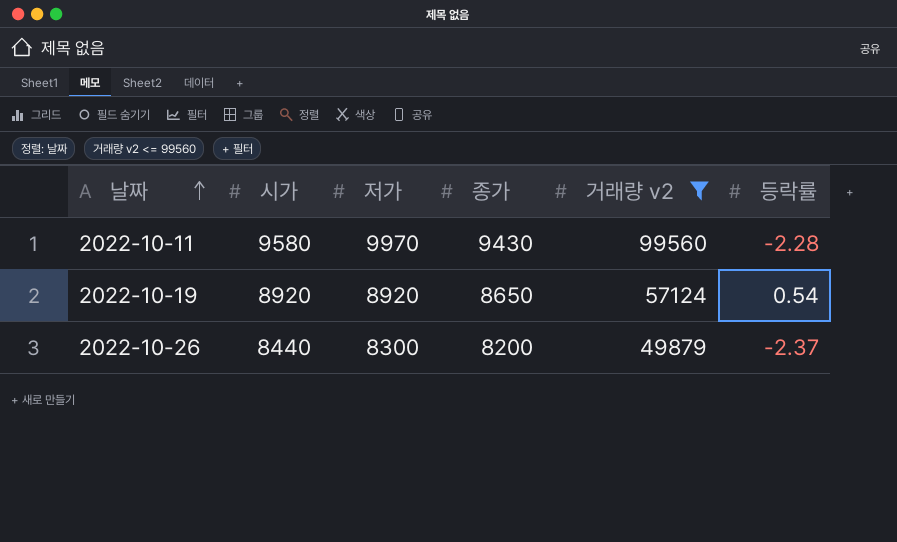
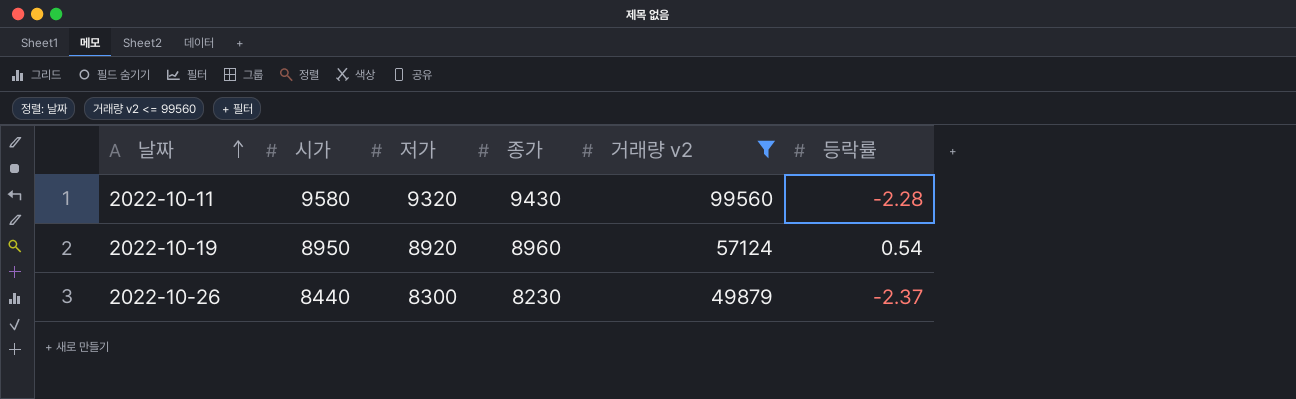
2022-10-11 | 저가: 9970 -> 9320
2022-10-19 | 시가: 8920 -> 8950
2022-10-19 | 종가: 8650 -> 8960
2022-10-26 | 종가: 8200 -> 8230

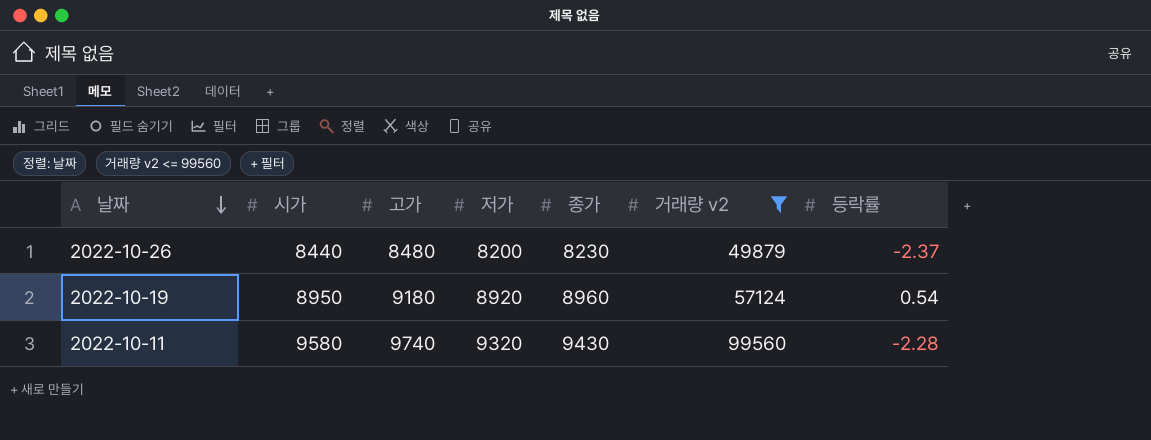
row order: 날짜 ascending -> 날짜 descending
column 고가 | position: none -> 3
2022-10-26 | 저가: 8300 -> 8200

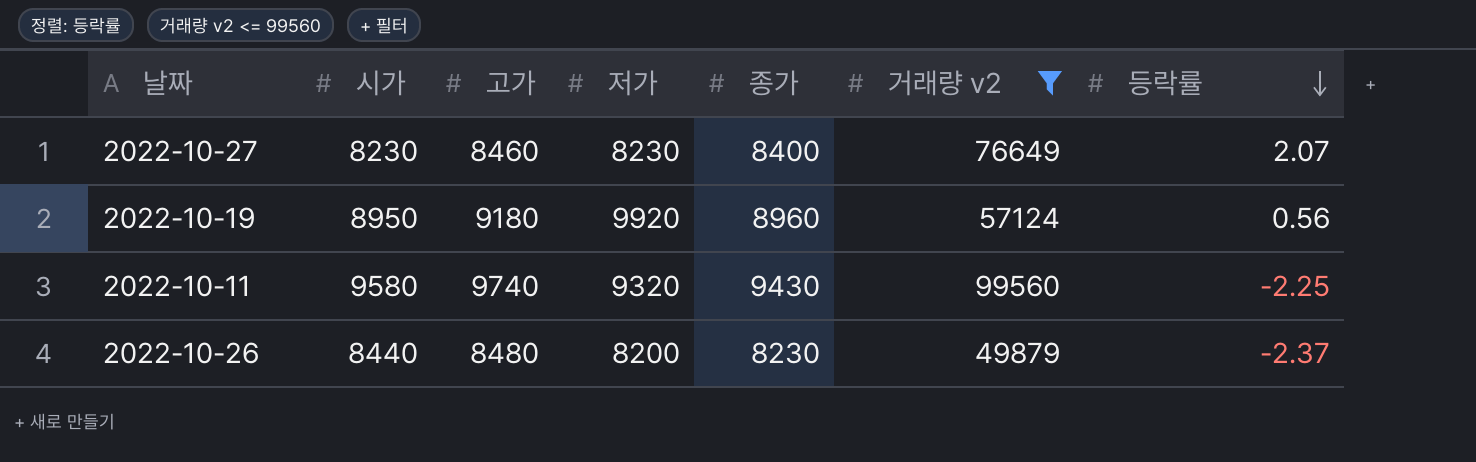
row order: 날짜 descending -> 등락률 descending
row 2022-10-27: none -> 8230 | 8460 | 8230 | 8400 | 76649 | 2.07
2022-10-19 | 저가: 8920 -> 9920
2022-10-19 | 등락률: 0.54 -> 0.56
2022-10-11 | 등락률: -2.28 -> -2.25

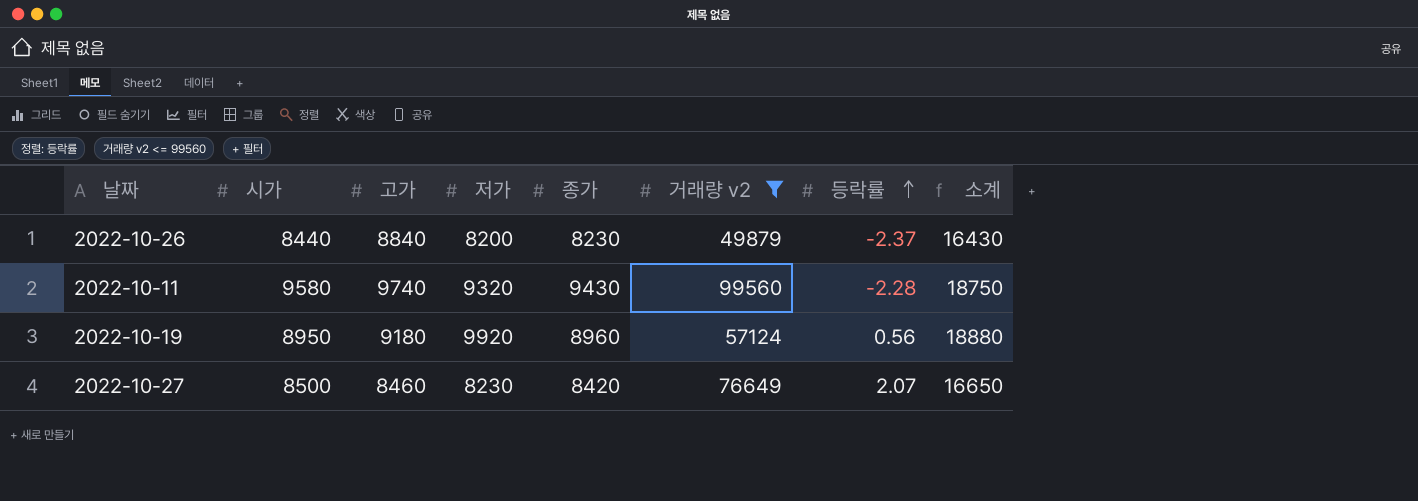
row order: 등락률 descending -> 등락률 ascending
column 소계 | formula: none -> [저가] + [종가]
2022-10-26 | 고가: 8480 -> 8840
2022-10-11 | 등락률: -2.25 -> -2.28
2022-10-27 | 시가: 8230 -> 8500
2022-10-27 | 종가: 8400 -> 8420

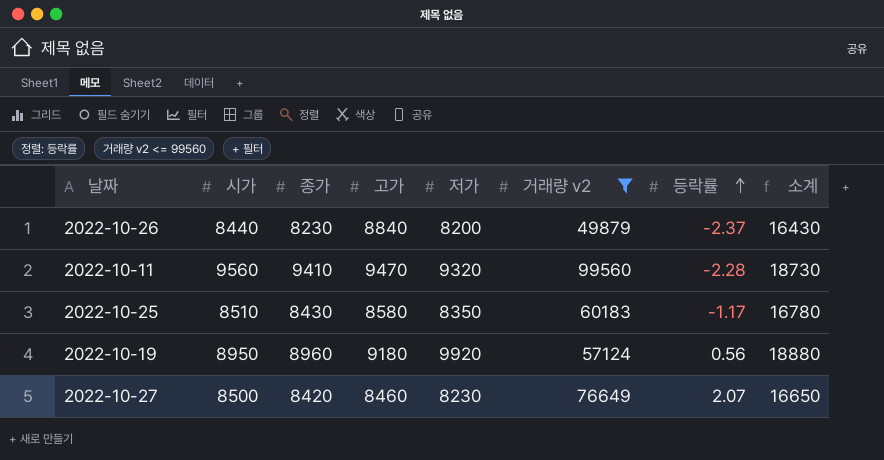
column 종가 | position: 5 -> 3
2022-10-11 | 시가: 9580 -> 9560
2022-10-11 | 종가: 9430 -> 9410
2022-10-11 | 고가: 9740 -> 9470
2022-10-11 | 소계: 18750 -> 18730
row 2022-10-25: none -> 8510 | 8430 | 8580 | 8350 | 60183 | -1.17 | 16780

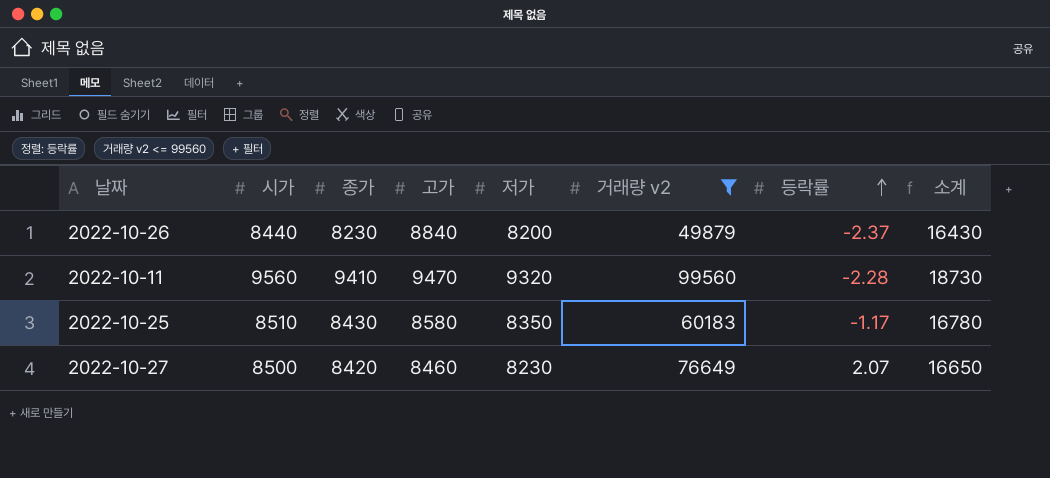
row 2022-10-19: 8950 | 8960 | 9180 | 9920 | 57124 | 0.56 | 18880 -> none

